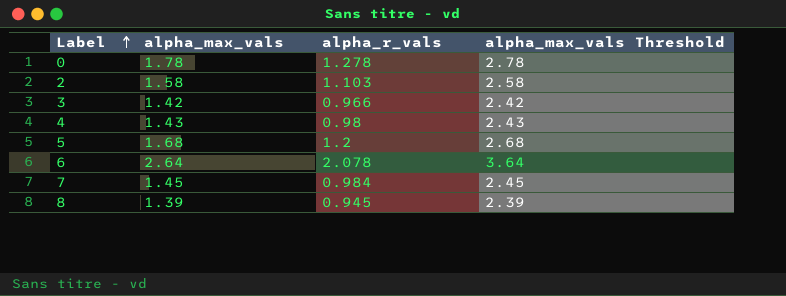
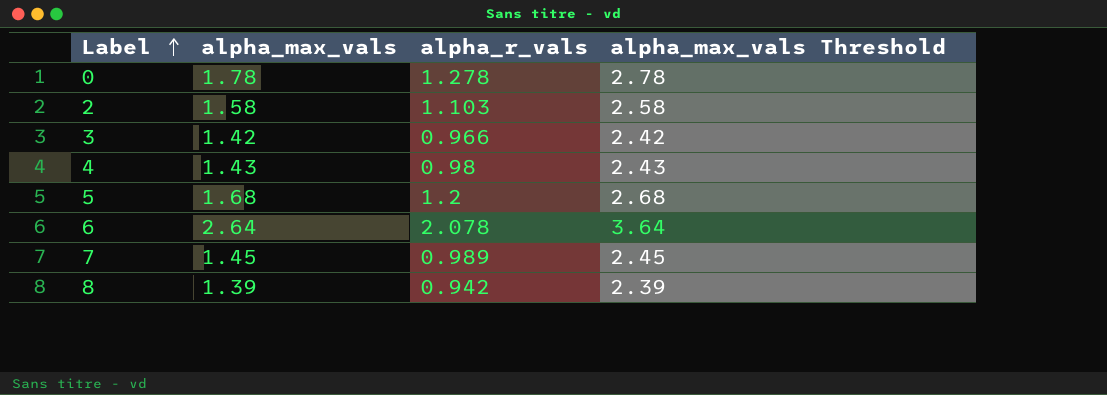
7 | alpha_r_vals: 0.984 -> 0.989
8 | alpha_r_vals: 0.945 -> 0.942

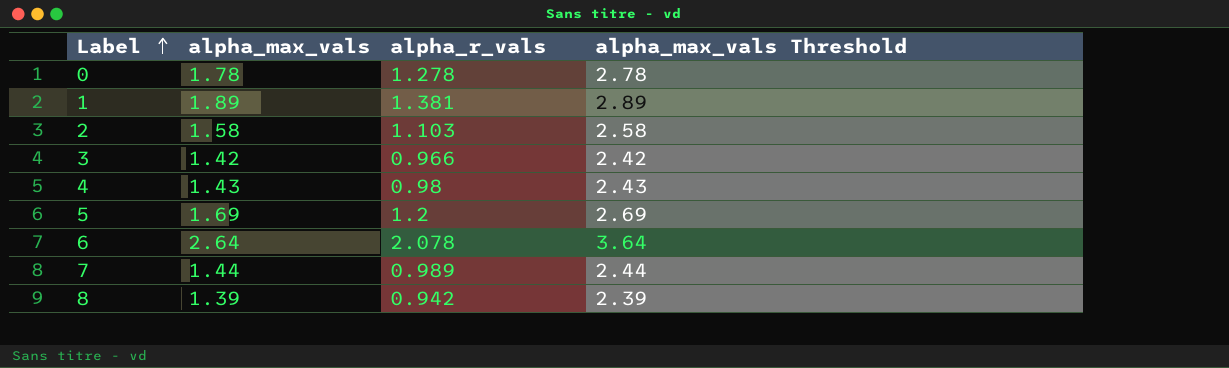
row 1: none -> 1.89 | 1.381 | 2.89
5 | alpha_max_vals: 1.68 -> 1.69
5 | alpha_max_vals Threshold: 2.68 -> 2.69
7 | alpha_max_vals: 1.45 -> 1.44
7 | alpha_max_vals Threshold: 2.45 -> 2.44

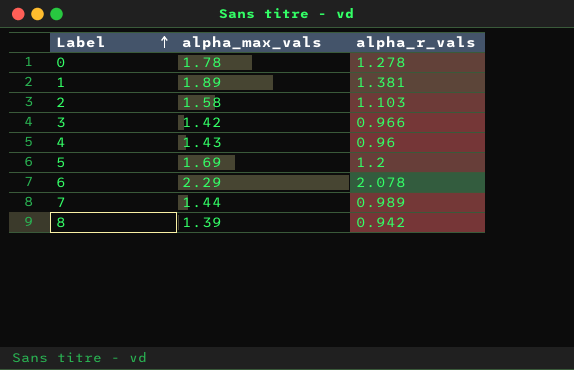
column alpha_max_vals Threshold | formula: [alpha_max_vals] + 1 -> none
4 | alpha_r_vals: 0.98 -> 0.96
6 | alpha_max_vals: 2.64 -> 2.29

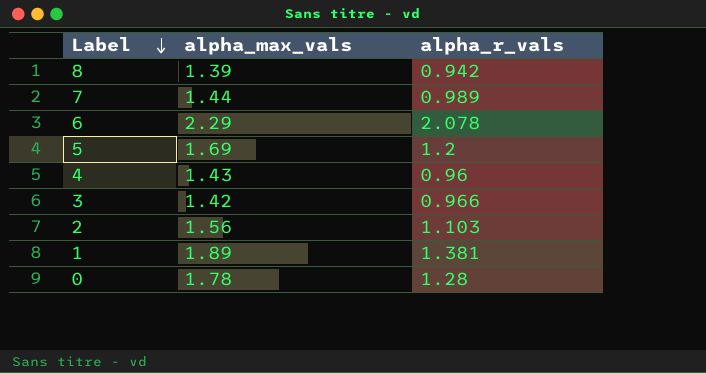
row order: Label ascending -> Label descending
2 | alpha_max_vals: 1.58 -> 1.56
0 | alpha_r_vals: 1.278 -> 1.28

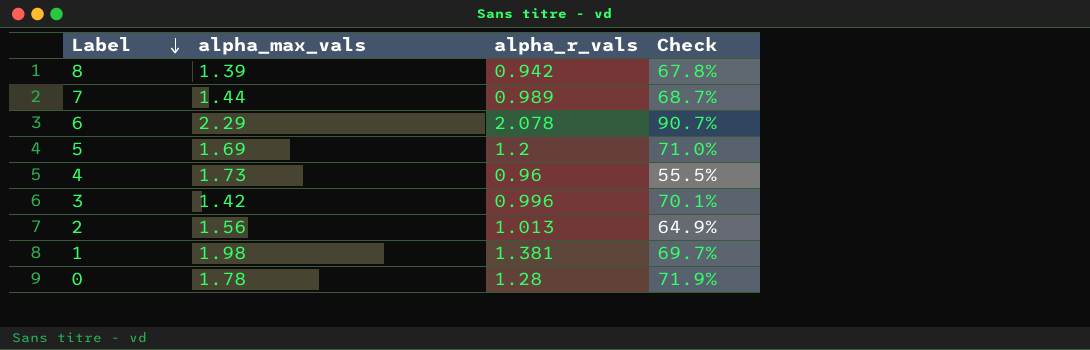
column Check | formula: none -> [alpha_r_vals] / [alpha_max_vals]
4 | alpha_max_vals: 1.43 -> 1.73
3 | alpha_r_vals: 0.966 -> 0.996
2 | alpha_r_vals: 1.103 -> 1.013
1 | alpha_max_vals: 1.89 -> 1.98

